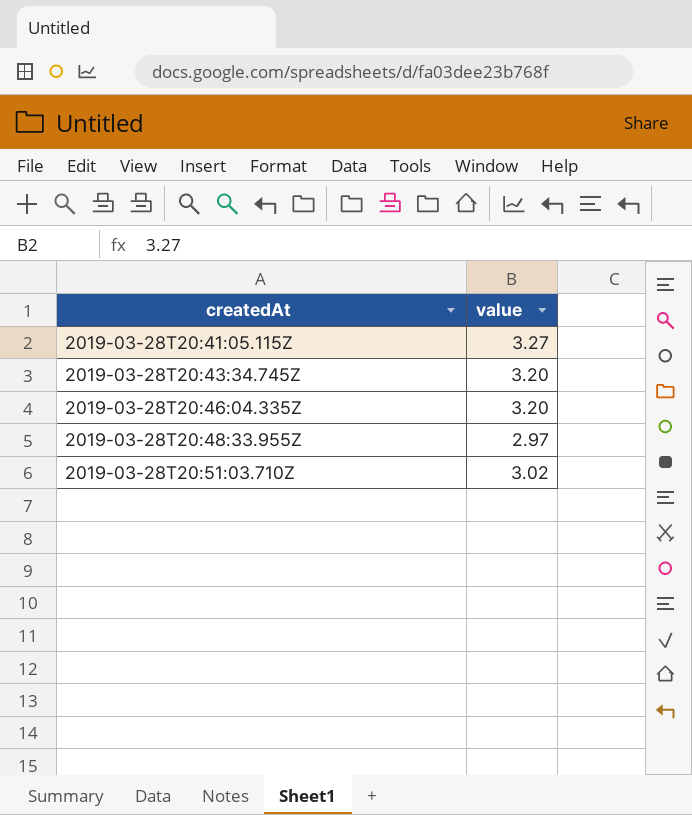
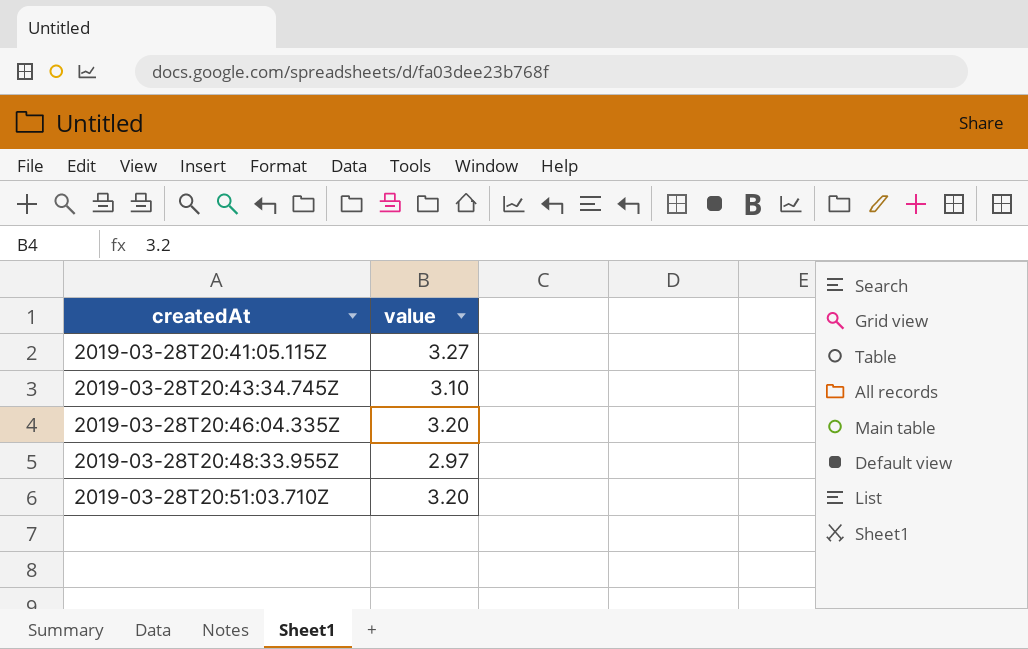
2019-03-28T20:43:34.745Z | value: 3.20 -> 3.10
2019-03-28T20:51:03.710Z | value: 3.02 -> 3.20

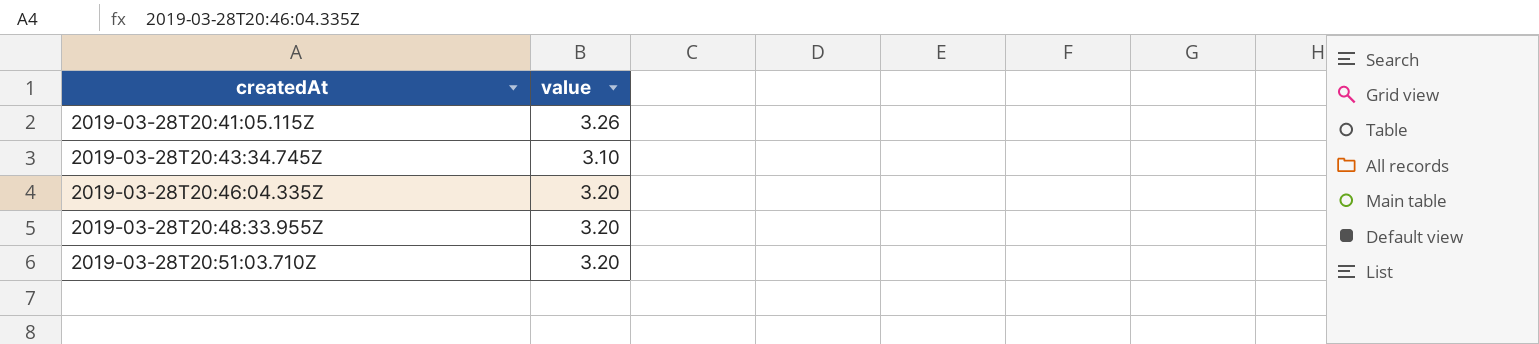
2019-03-28T20:41:05.115Z | value: 3.27 -> 3.26
2019-03-28T20:48:33.955Z | value: 2.97 -> 3.20

